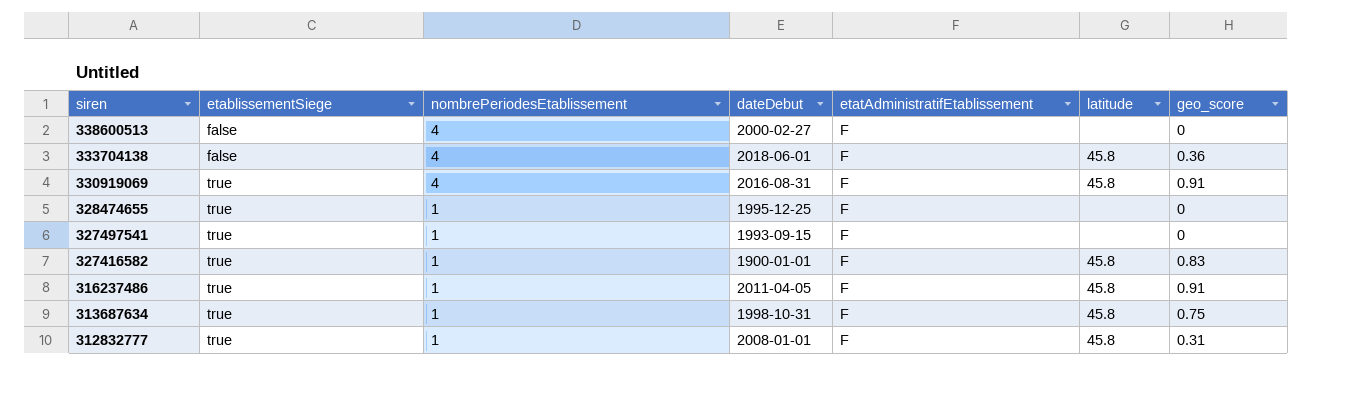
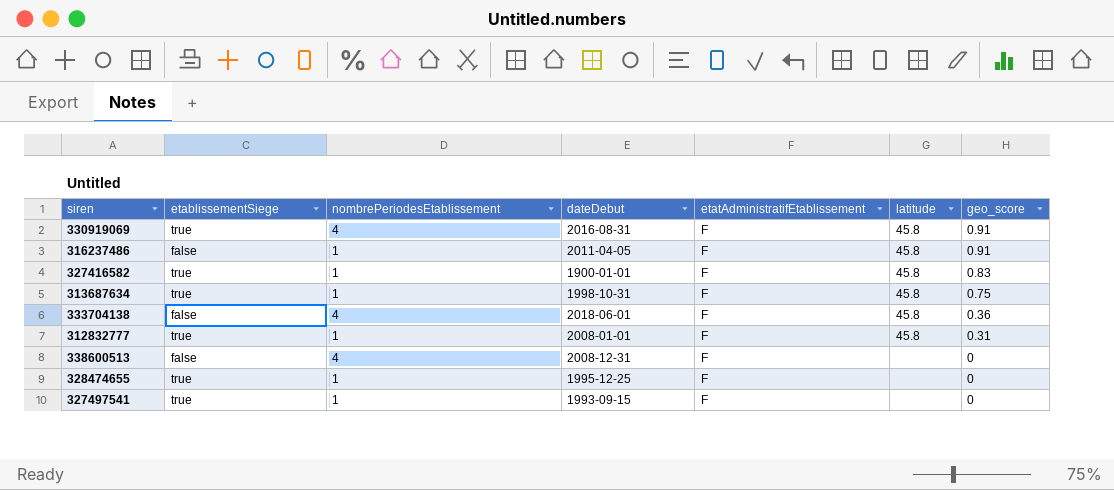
row order: siren descending -> geo_score descending
316237486 | etablissementSiege: true -> false
338600513 | dateDebut: 2000-02-27 -> 2008-12-31

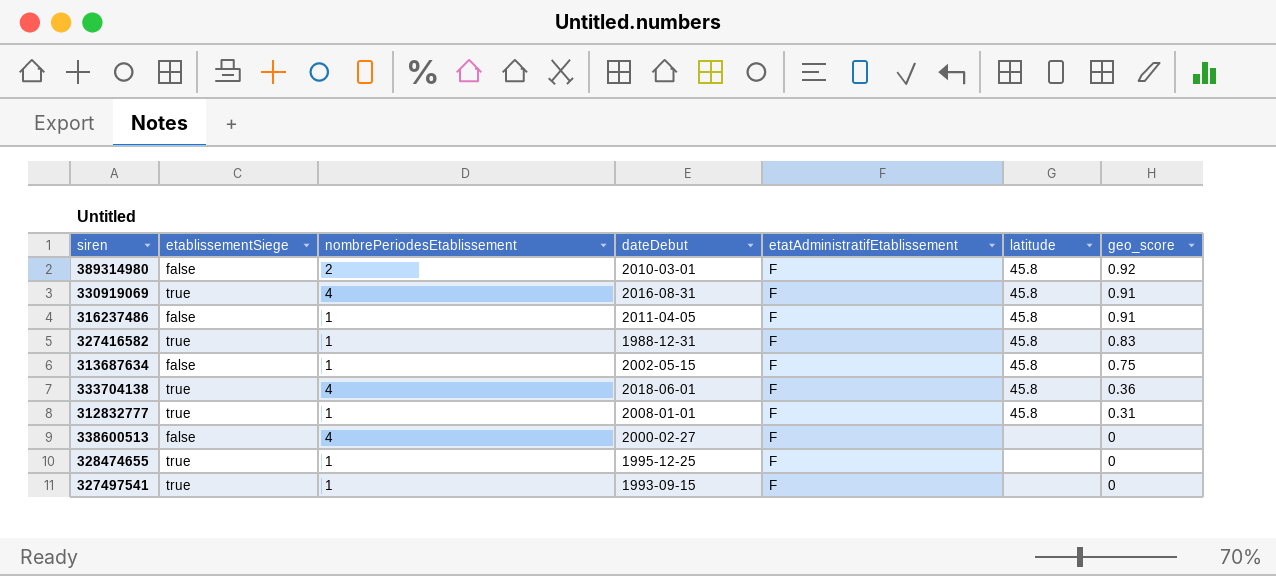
row 389314980: none -> false | 2 | 2010-03-01 | F | 45.8 | 0.92
327416582 | dateDebut: 1900-01-01 -> 1988-12-31
313687634 | etablissementSiege: true -> false
313687634 | dateDebut: 1998-10-31 -> 2002-05-15
333704138 | etablissementSiege: false -> true
338600513 | dateDebut: 2008-12-31 -> 2000-02-27

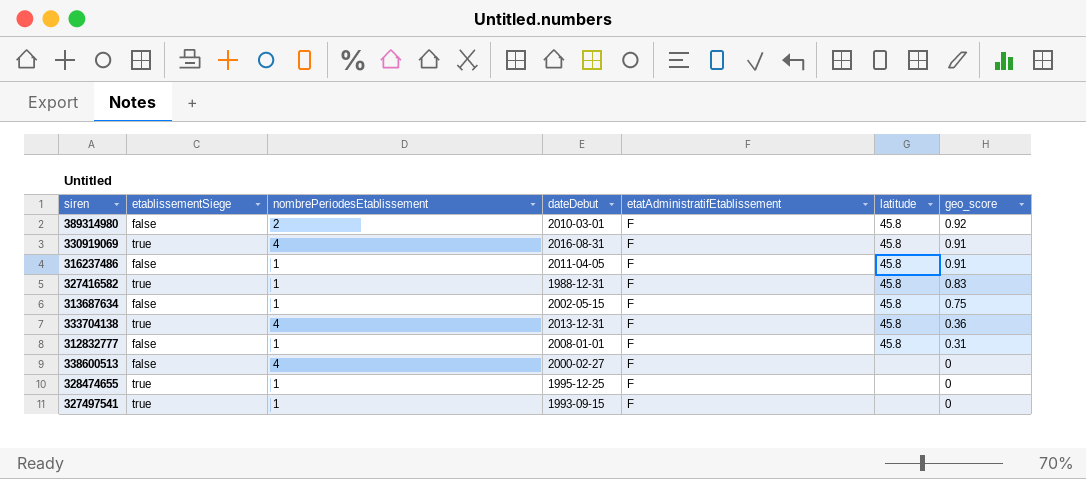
333704138 | dateDebut: 2018-06-01 -> 2013-12-31
312832777 | etablissementSiege: true -> false

